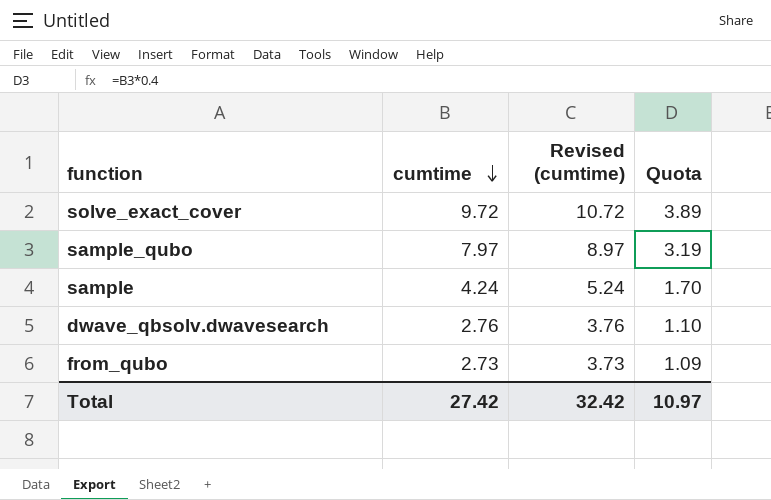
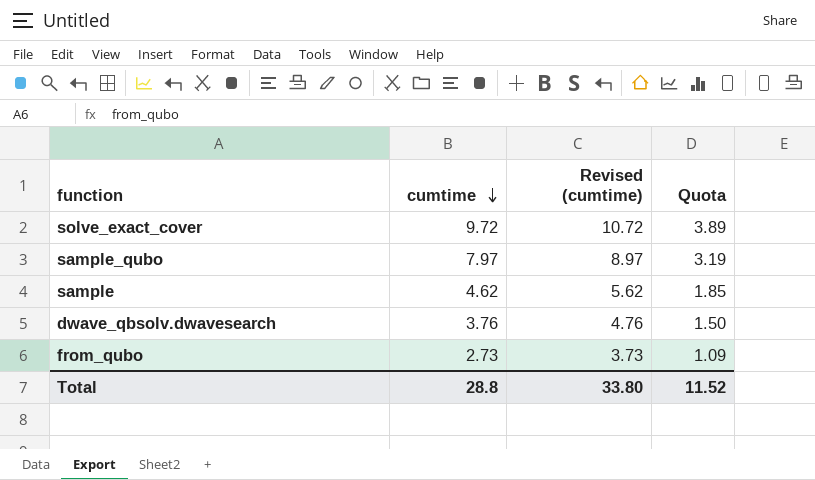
sample | cumtime: 4.24 -> 4.62
sample | Revised (cumtime): 5.24 -> 5.62
sample | Quota: 1.70 -> 1.85
dwave_qbsolv.dwavesearch | cumtime: 2.76 -> 3.76
dwave_qbsolv.dwavesearch | Revised (cumtime): 3.76 -> 4.76
dwave_qbsolv.dwavesearch | Quota: 1.10 -> 1.50
Total | cumtime: 27.42 -> 28.8
Total | Revised (cumtime): 32.42 -> 33.80
Total | Quota: 10.97 -> 11.52

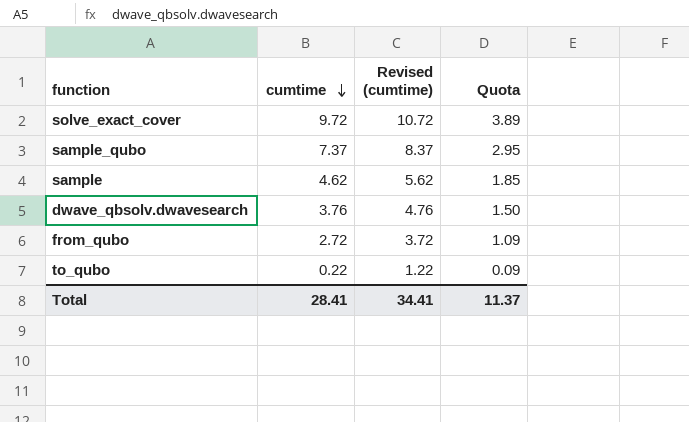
sample_qubo | cumtime: 7.97 -> 7.37
sample_qubo | Revised (cumtime): 8.97 -> 8.37
sample_qubo | Quota: 3.19 -> 2.95
from_qubo | cumtime: 2.73 -> 2.72
from_qubo | Revised (cumtime): 3.73 -> 3.72
row to_qubo: none -> 0.22 | 1.22 | 0.09
Total | cumtime: 28.8 -> 28.41
Total | Revised (cumtime): 33.80 -> 34.41
Total | Quota: 11.52 -> 11.37

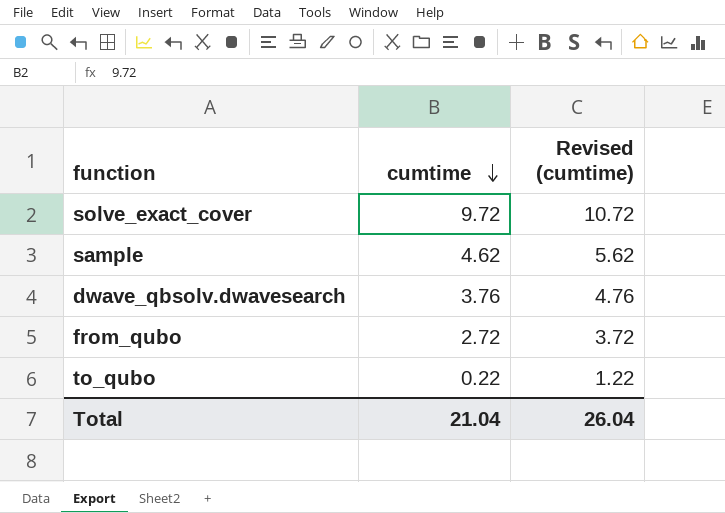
column Quota | formula: [cumtime] * 0.4 -> none
row sample_qubo: 7.37 | 8.37 | 2.95 -> none
Total | cumtime: 28.41 -> 21.04
Total | Revised (cumtime): 34.41 -> 26.04

